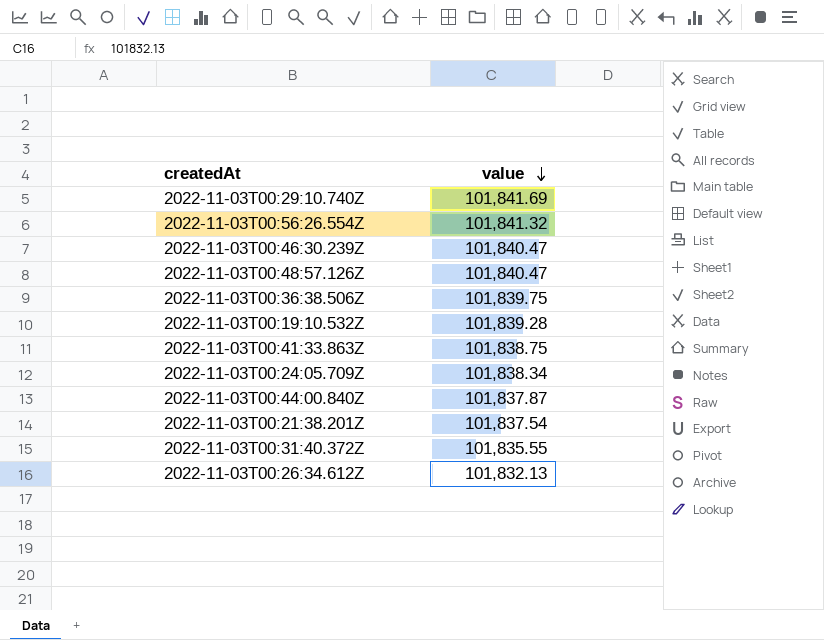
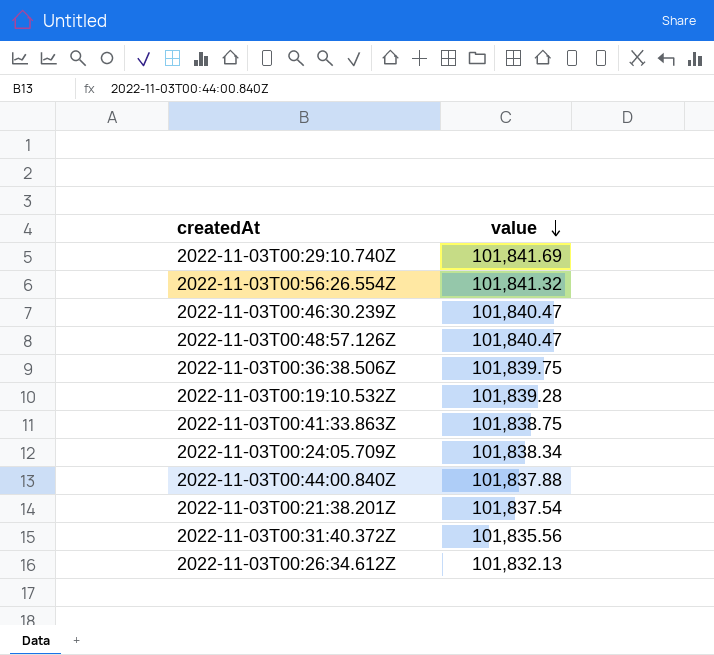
2022-11-03T00:44:00.840Z | value: 101,837.87 -> 101,837.88
2022-11-03T00:31:40.372Z | value: 101,835.55 -> 101,835.56

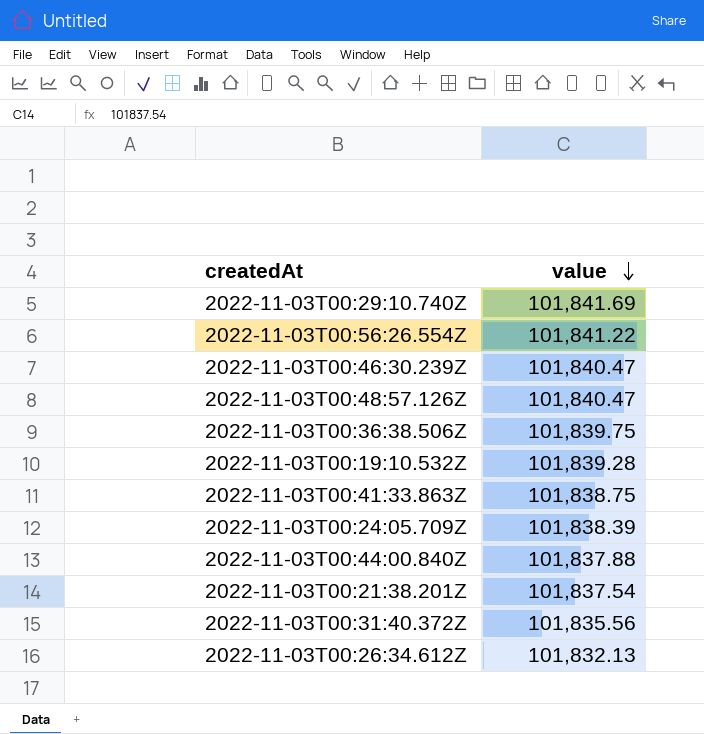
2022-11-03T00:56:26.554Z | value: 101,841.32 -> 101,841.22
2022-11-03T00:24:05.709Z | value: 101,838.34 -> 101,838.39

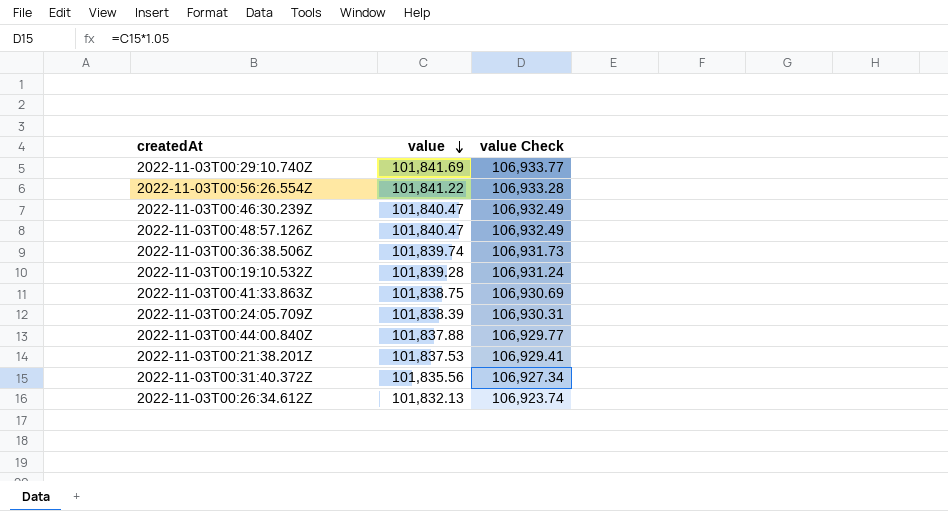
column value Check | formula: none -> [value] * 1.05
2022-11-03T00:36:38.506Z | value: 101,839.75 -> 101,839.74
2022-11-03T00:21:38.201Z | value: 101,837.54 -> 101,837.53

